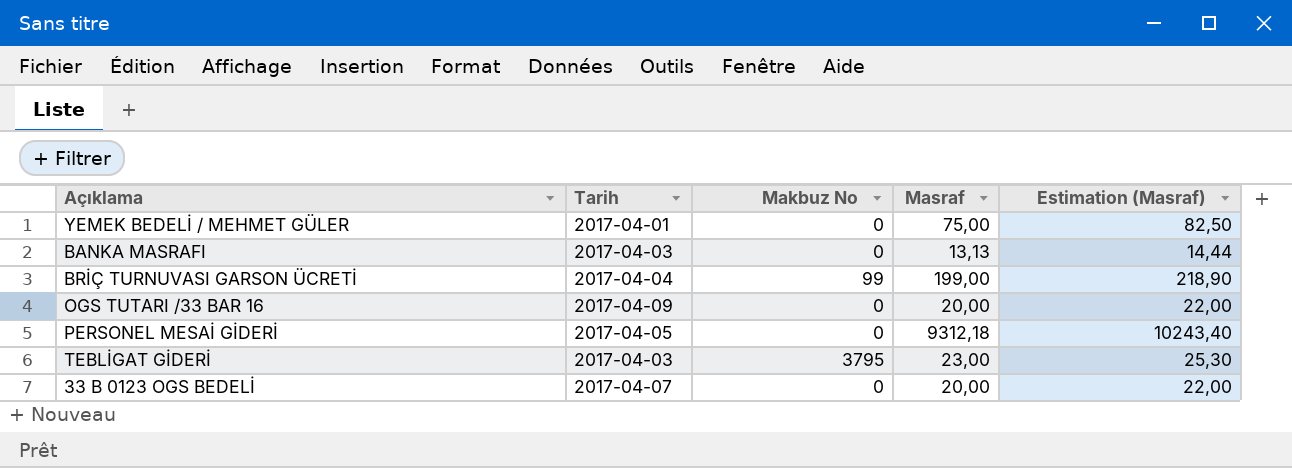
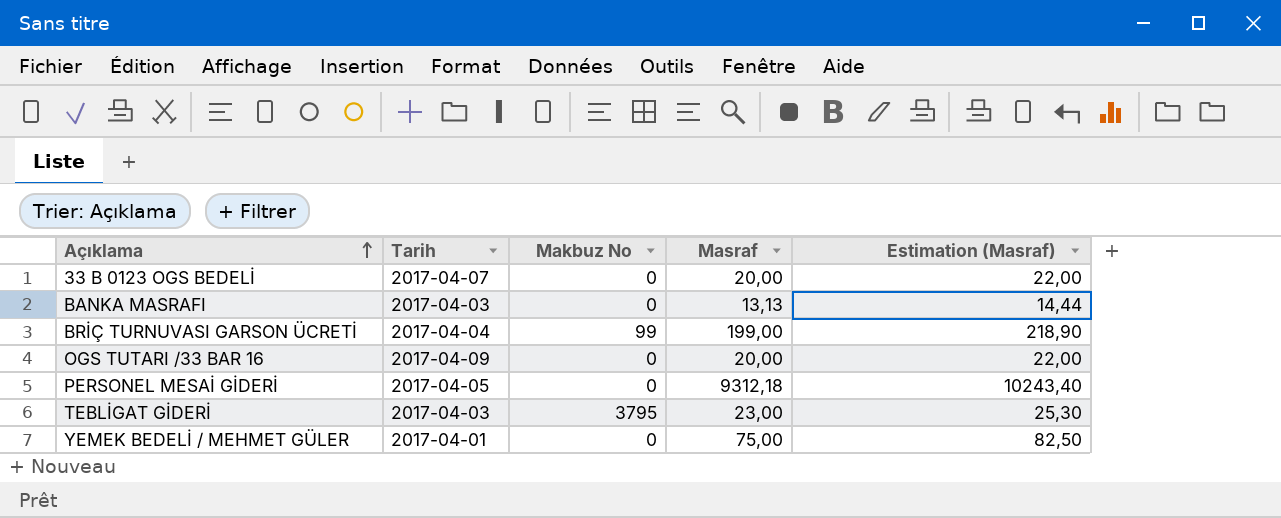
row order: none -> Açıklama ascending

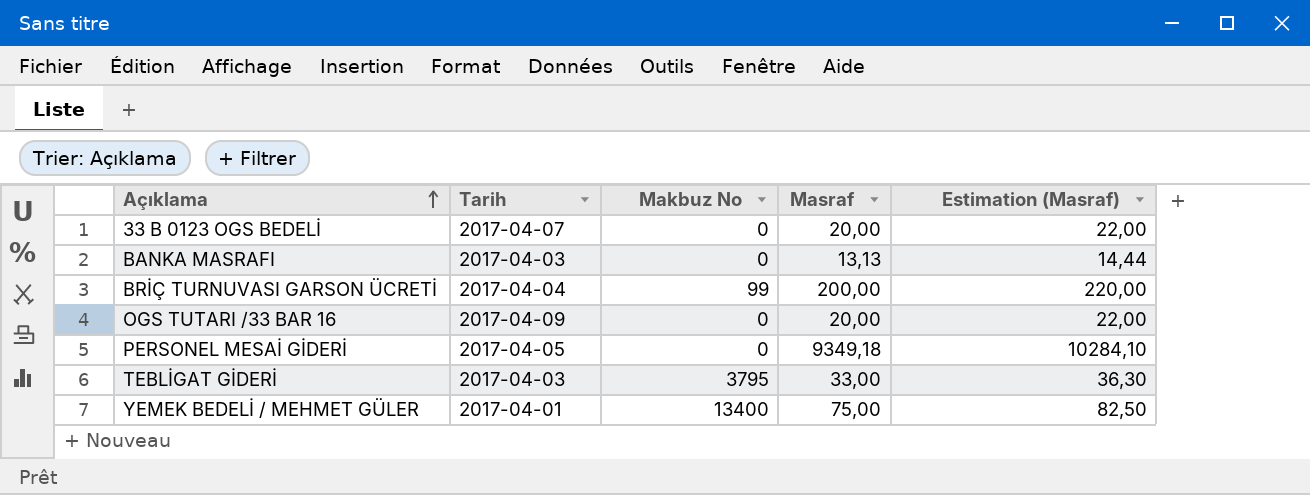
BRİÇ TURNUVASI GARSON ÜCRETİ | Masraf: 199,00 -> 200,00
BRİÇ TURNUVASI GARSON ÜCRETİ | Estimation (Masraf): 218,90 -> 220,00
PERSONEL MESAİ GİDERİ | Masraf: 9312,18 -> 9349,18
PERSONEL MESAİ GİDERİ | Estimation (Masraf): 10243,40 -> 10284,10
TEBLİGAT GİDERİ | Masraf: 23,00 -> 33,00
TEBLİGAT GİDERİ | Estimation (Masraf): 25,30 -> 36,30
YEMEK BEDELİ / MEHMET GÜLER | Makbuz No: 0 -> 13400

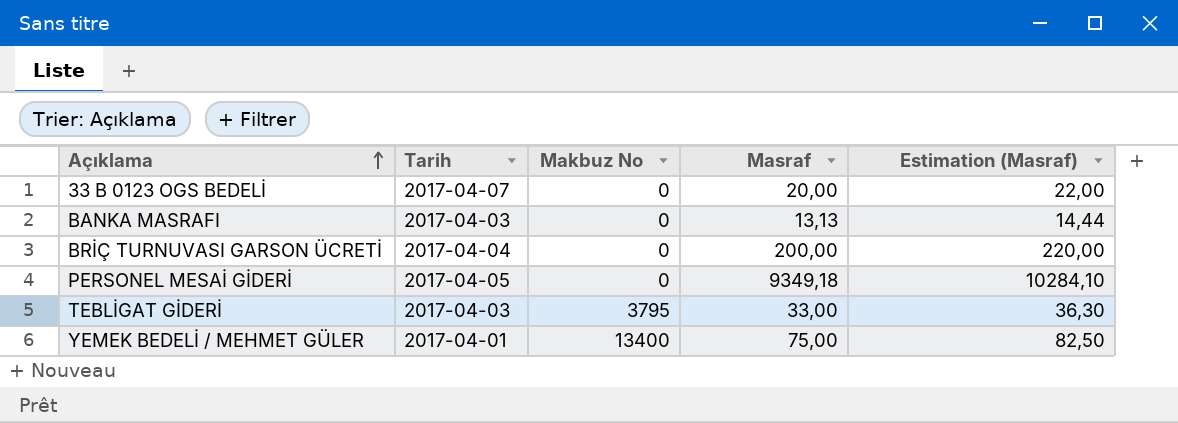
row OGS TUTARI /33 BAR 16: 2017-04-09 | 0 | 20,00 | 22,00 -> none
BRİÇ TURNUVASI GARSON ÜCRETİ | Makbuz No: 99 -> 0

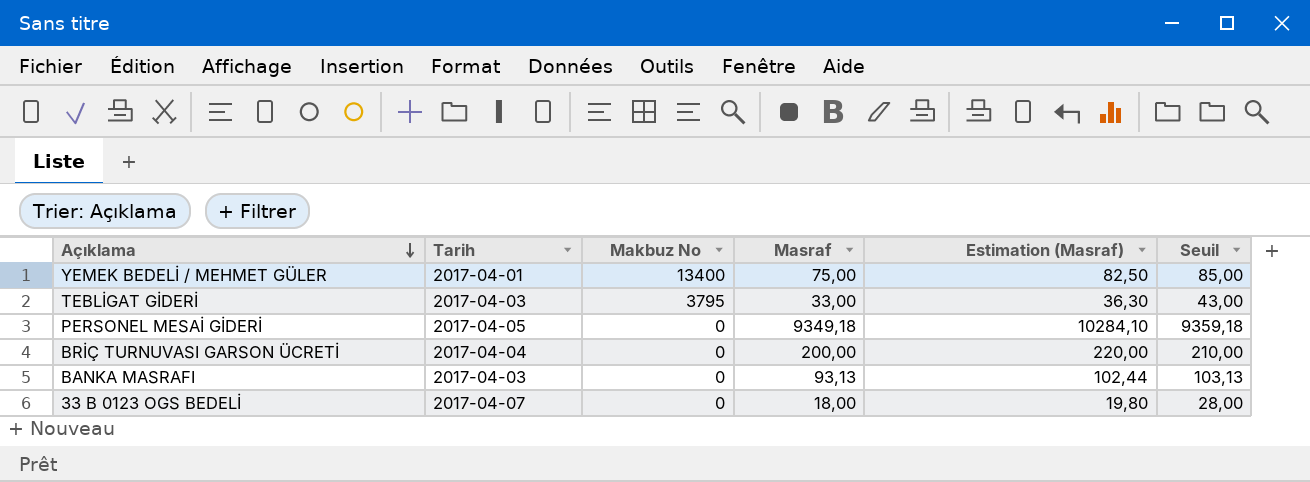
row order: Açıklama ascending -> Açıklama descending
column Seuil | formula: none -> [Masraf] + 10
BANKA MASRAFI | Masraf: 13,13 -> 93,13
BANKA MASRAFI | Estimation (Masraf): 14,44 -> 102,44
33 B 0123 OGS BEDELİ | Masraf: 20,00 -> 18,00
33 B 0123 OGS BEDELİ | Estimation (Masraf): 22,00 -> 19,80

